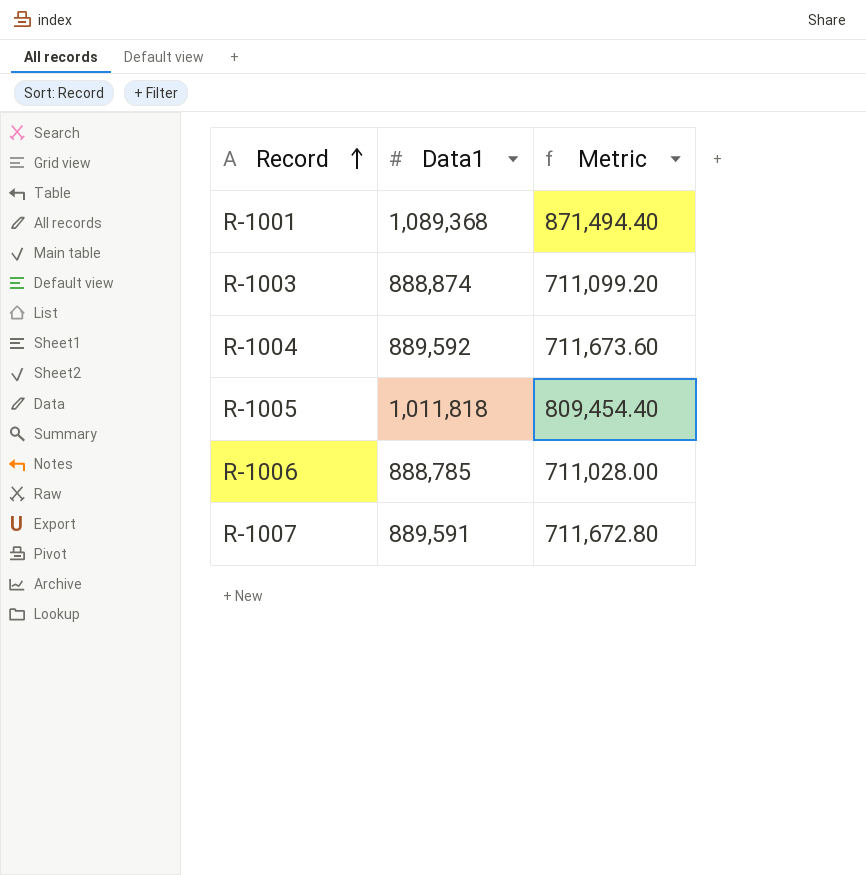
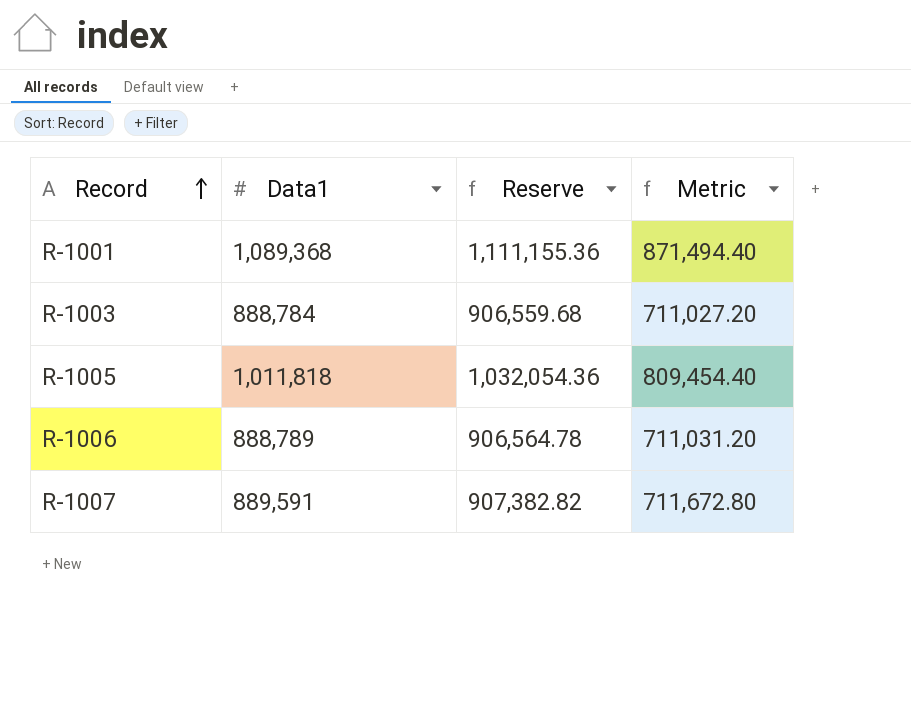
column Reserve | formula: none -> [Data1] * 1.02
row R-1004: 889,592 | 711,673.60 -> none
R-1003 | Data1: 888,874 -> 888,784
R-1003 | Metric: 711,099.20 -> 711,027.20
R-1006 | Data1: 888,785 -> 888,789
R-1006 | Metric: 711,028.00 -> 711,031.20

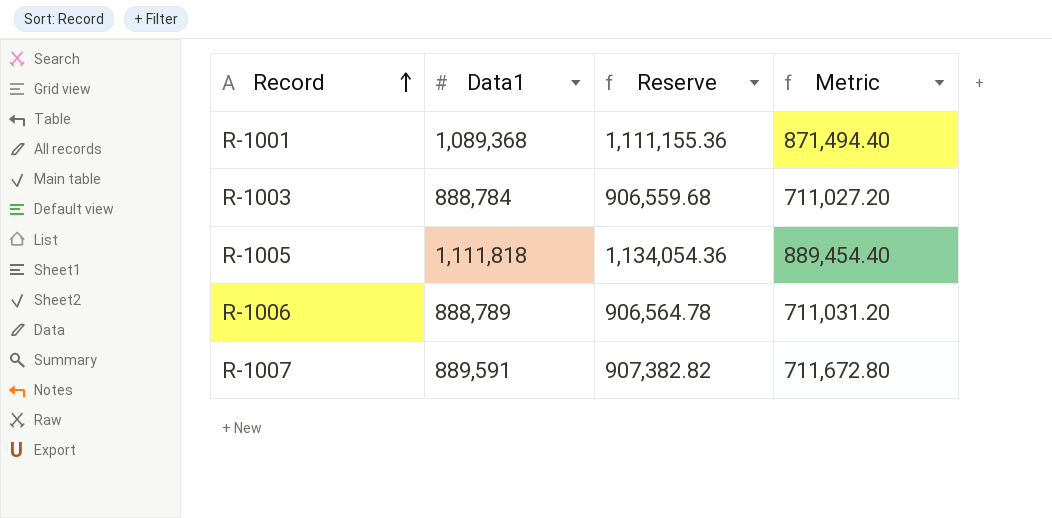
R-1005 | Data1: 1,011,818 -> 1,111,818
R-1005 | Reserve: 1,032,054.36 -> 1,134,054.36
R-1005 | Metric: 809,454.40 -> 889,454.40

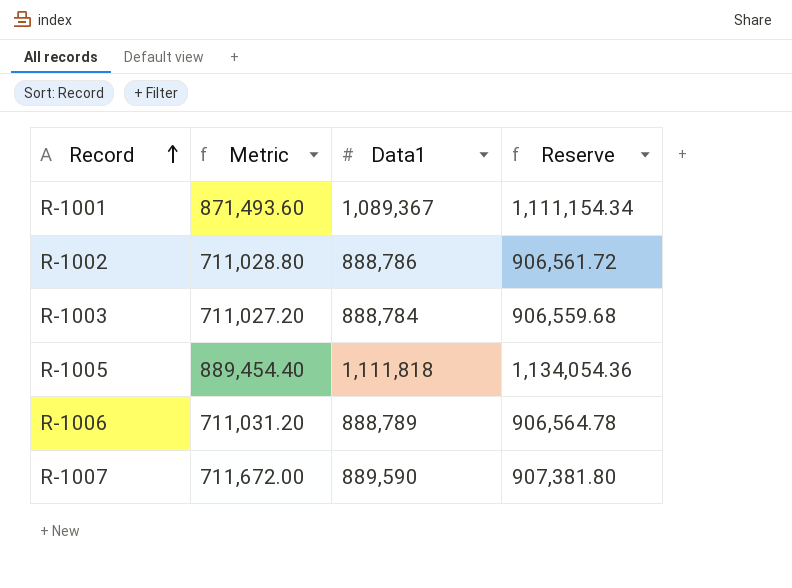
column Metric | position: 4 -> 2
R-1001 | Metric: 871,494.40 -> 871,493.60
R-1001 | Data1: 1,089,368 -> 1,089,367
R-1001 | Reserve: 1,111,155.36 -> 1,111,154.34
row R-1002: none -> 711,028.80 | 888,786 | 906,561.72
R-1007 | Metric: 711,672.80 -> 711,672.00
R-1007 | Data1: 889,591 -> 889,590
R-1007 | Reserve: 907,382.82 -> 907,381.80

